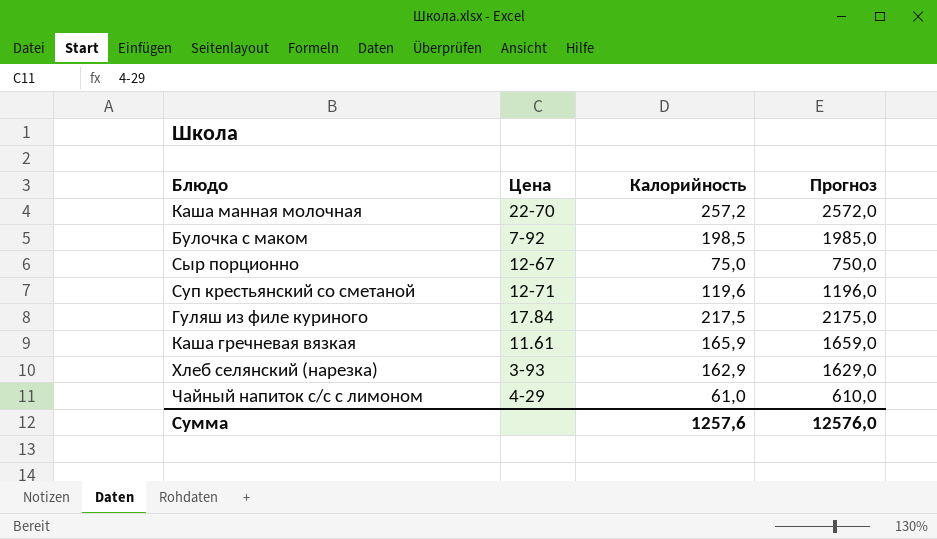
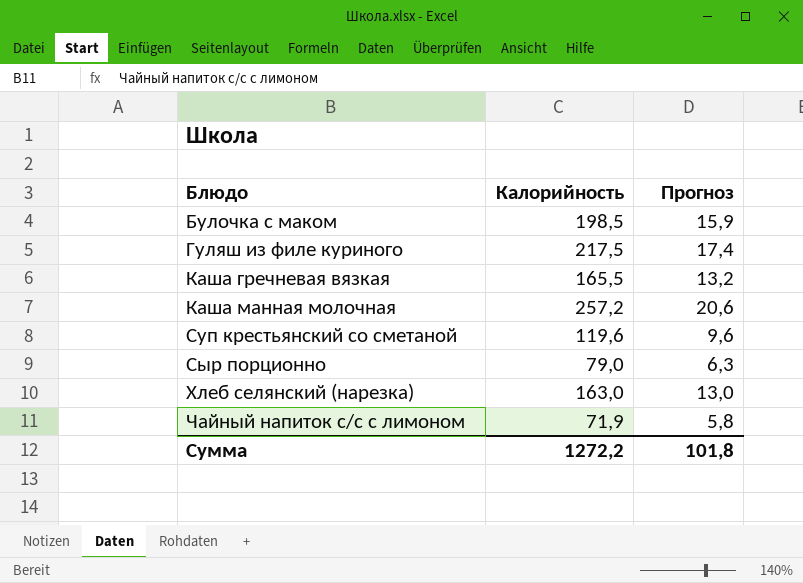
row order: none -> Блюдо ascending
column Цена | position: 2 -> none
column Прогноз | formula: [Калорийность] * 10 -> [Калорийность] * 0,08
Каша гречневая вязкая | Калорийность: 165,9 -> 165,5
Сыр порционно | Калорийность: 75,0 -> 79,0
Хлеб селянский (нарезка) | Калорийность: 162,9 -> 163,0
Чайный напиток с/с с лимоном | Калорийность: 61,0 -> 71,9
Сумма | Калорийность: 1257,6 -> 1272,2
Сумма | Прогноз: 12576,0 -> 101,8

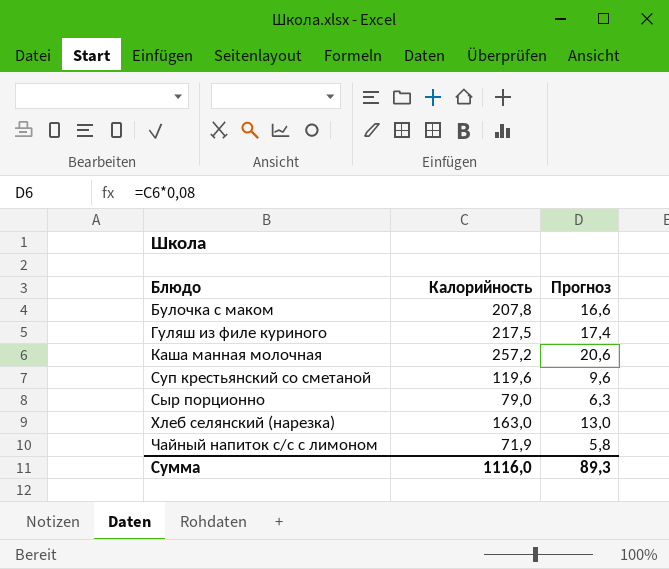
row Каша гречневая вязкая: 165,5 | 13,2 -> none
Булочка с маком | Калорийность: 198,5 -> 207,8
Булочка с маком | Прогноз: 15,9 -> 16,6
Сумма | Калорийность: 1272,2 -> 1116,0
Сумма | Прогноз: 101,8 -> 89,3

